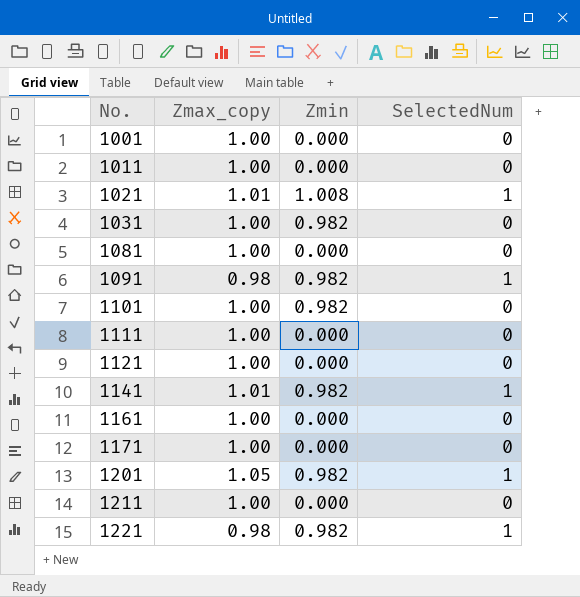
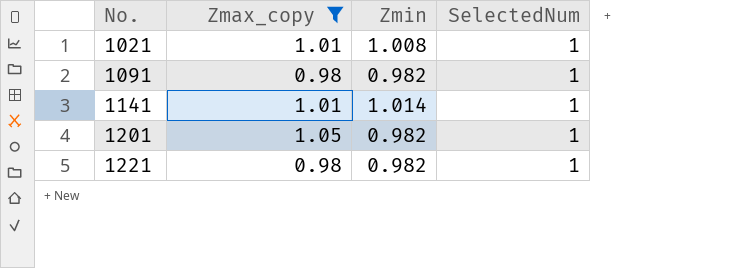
filter: none -> Zmax_copy != 1.00
1141 | Zmin: 0.982 -> 1.014

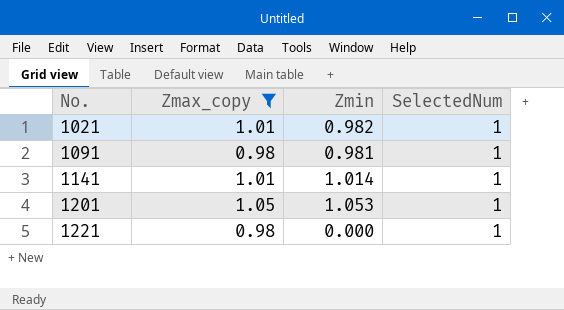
1021 | Zmin: 1.008 -> 0.982
1091 | Zmin: 0.982 -> 0.981
1201 | Zmin: 0.982 -> 1.053
1221 | Zmin: 0.982 -> 0.000

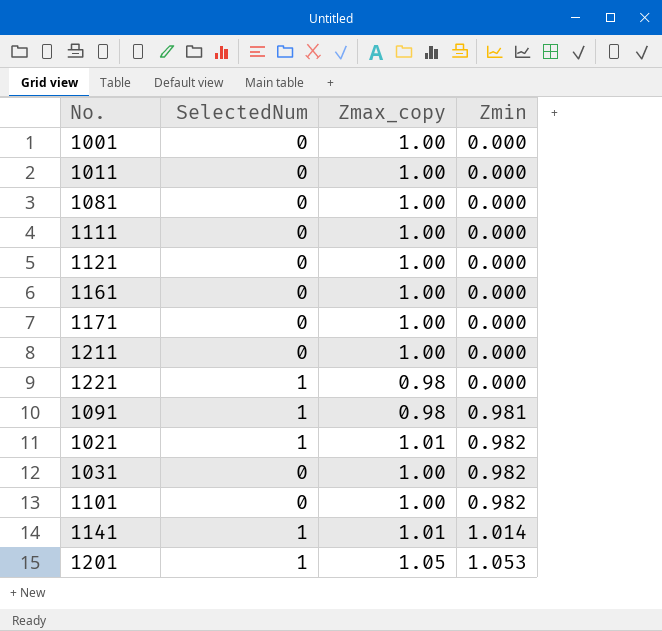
filter: Zmax_copy != 1.00 -> none
row order: No. ascending -> Zmin ascending
column SelectedNum | position: 4 -> 2

